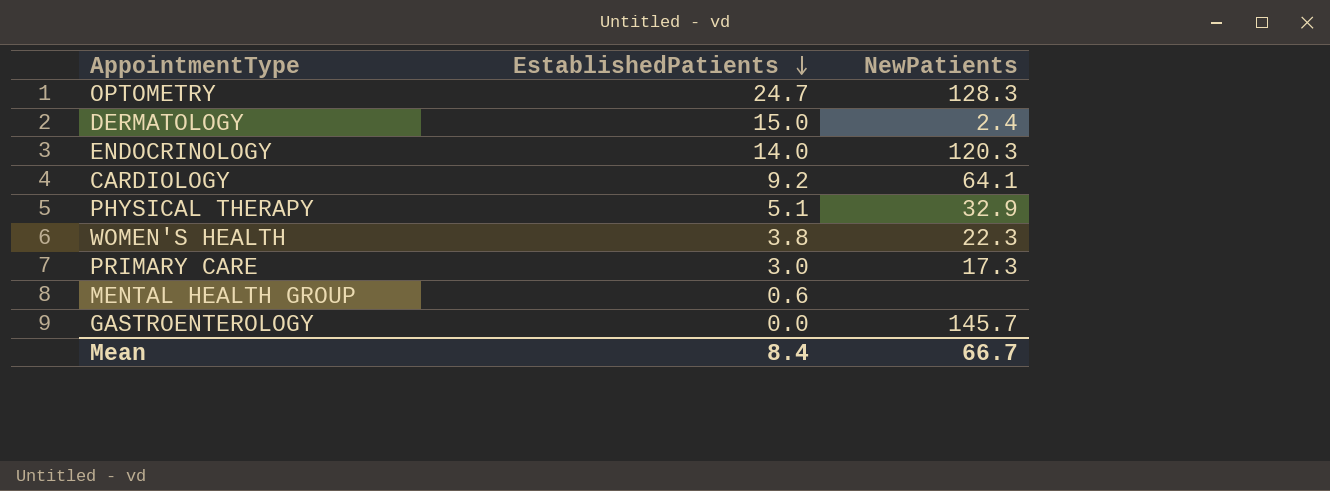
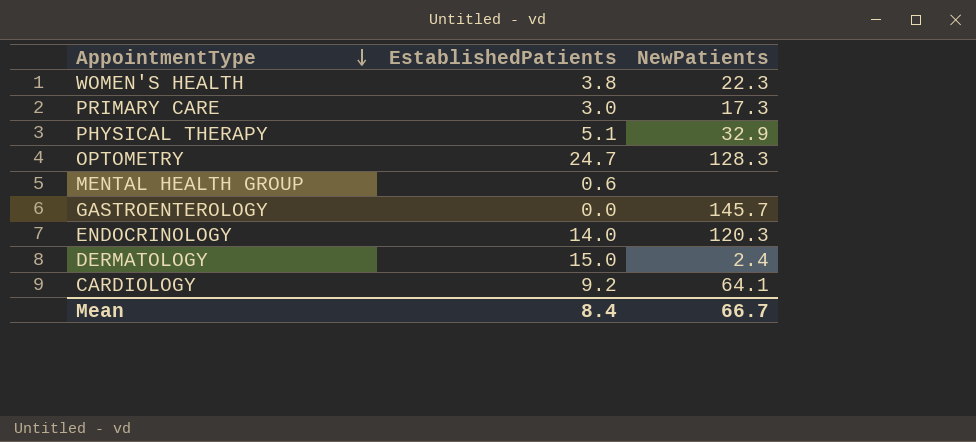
row order: EstablishedPatients descending -> AppointmentType descending

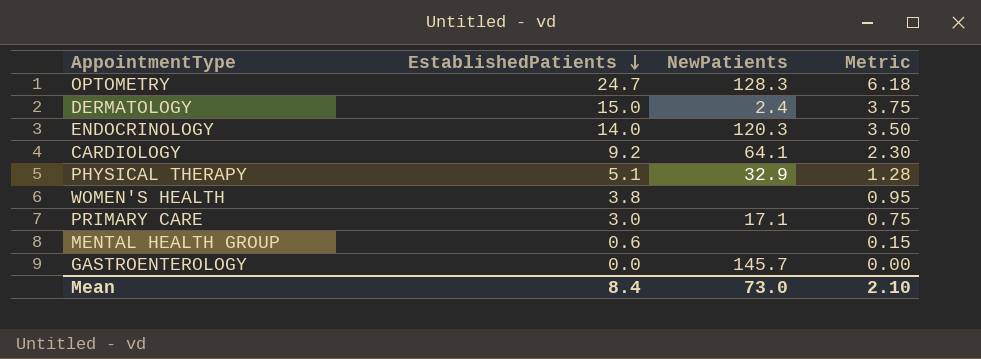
row order: AppointmentType descending -> EstablishedPatients descending
column Metric | formula: none -> [EstablishedPatients] * 0.25
WOMEN'S HEALTH | NewPatients: 22.3 -> none
PRIMARY CARE | NewPatients: 17.3 -> 17.1
Mean | NewPatients: 66.7 -> 73.0

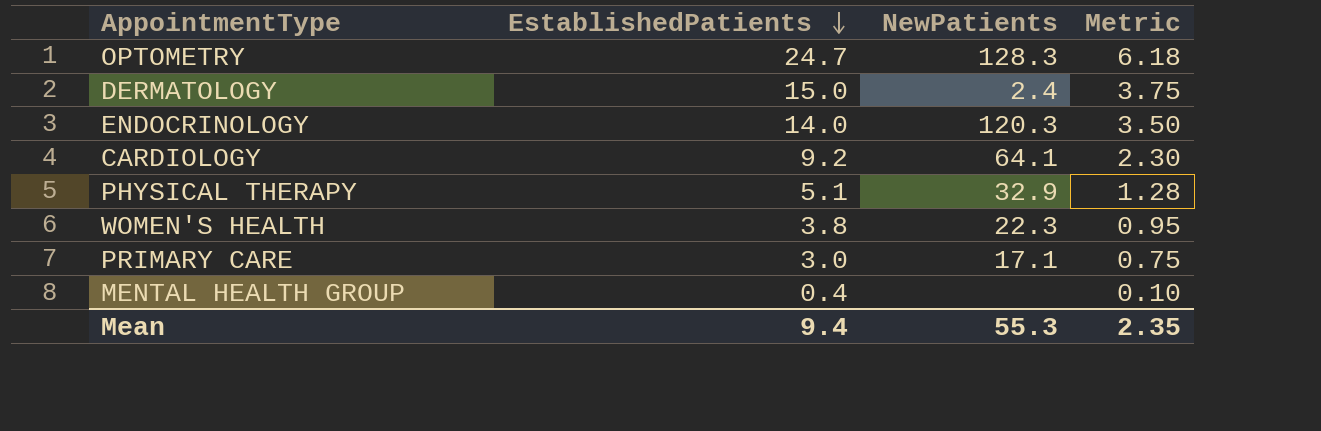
row GASTROENTEROLOGY: 0.0 | 145.7 | 0.00 -> none
WOMEN'S HEALTH | NewPatients: none -> 22.3
MENTAL HEALTH GROUP | EstablishedPatients: 0.6 -> 0.4
MENTAL HEALTH GROUP | Metric: 0.15 -> 0.10
Mean | EstablishedPatients: 8.4 -> 9.4
Mean | NewPatients: 73.0 -> 55.3
Mean | Metric: 2.10 -> 2.35

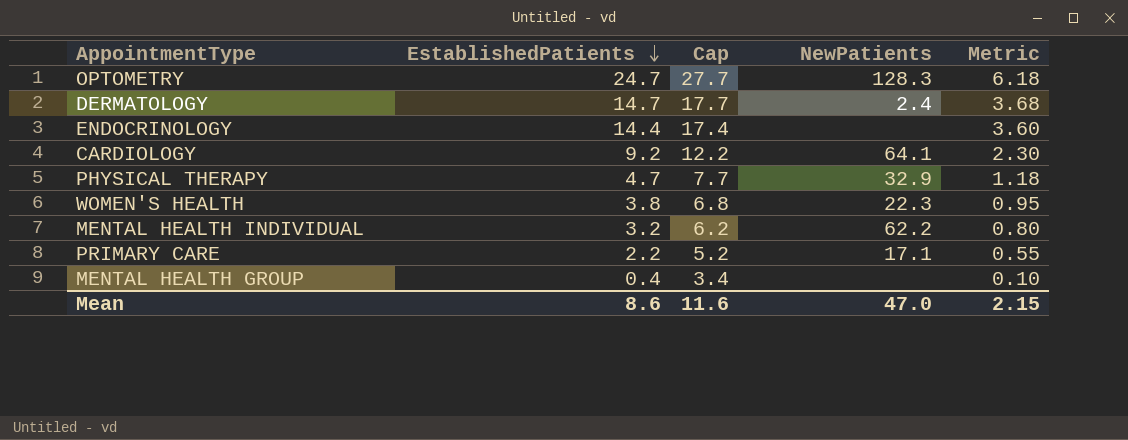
column Cap | formula: none -> [EstablishedPatients] + 3
DERMATOLOGY | EstablishedPatients: 15.0 -> 14.7
DERMATOLOGY | Metric: 3.75 -> 3.68
ENDOCRINOLOGY | EstablishedPatients: 14.0 -> 14.4
ENDOCRINOLOGY | NewPatients: 120.3 -> none
ENDOCRINOLOGY | Metric: 3.50 -> 3.60
PHYSICAL THERAPY | EstablishedPatients: 5.1 -> 4.7
PHYSICAL THERAPY | Metric: 1.28 -> 1.18
row MENTAL HEALTH INDIVIDUAL: none -> 3.2 | 6.2 | 62.2 | 0.80
PRIMARY CARE | EstablishedPatients: 3.0 -> 2.2
PRIMARY CARE | Metric: 0.75 -> 0.55
Mean | EstablishedPatients: 9.4 -> 8.6
Mean | NewPatients: 55.3 -> 47.0
Mean | Metric: 2.35 -> 2.15

